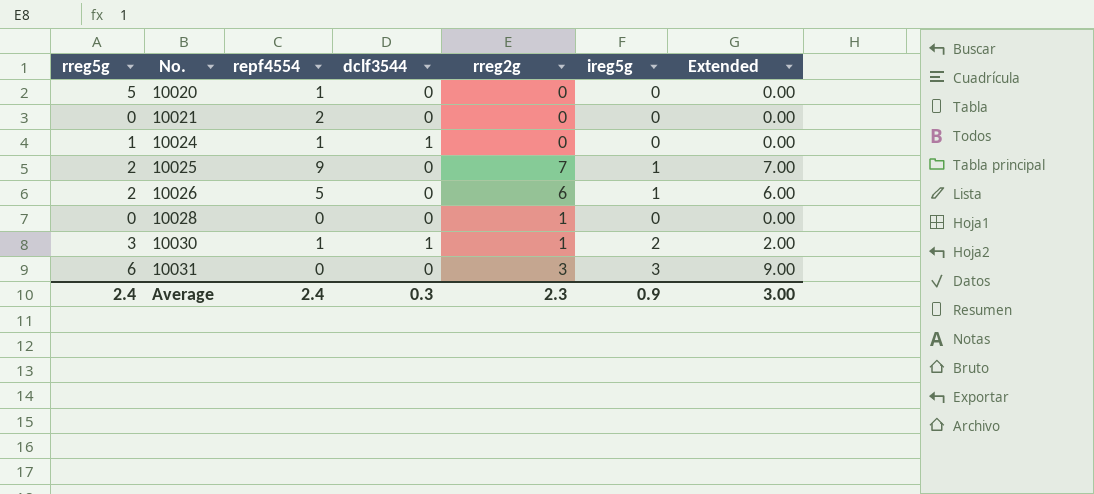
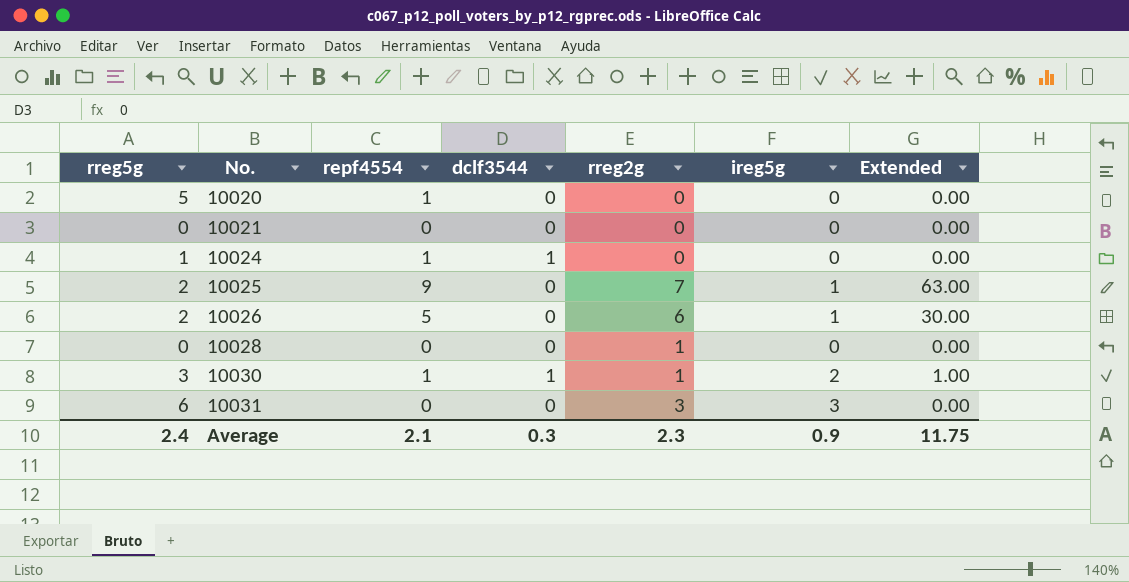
column Extended | formula: [rreg2g] * [ireg5g] -> [repf4554] * [rreg2g]
10021 | repf4554: 2 -> 0
Average | repf4554: 2.4 -> 2.1
Average | Extended: 3.00 -> 11.75

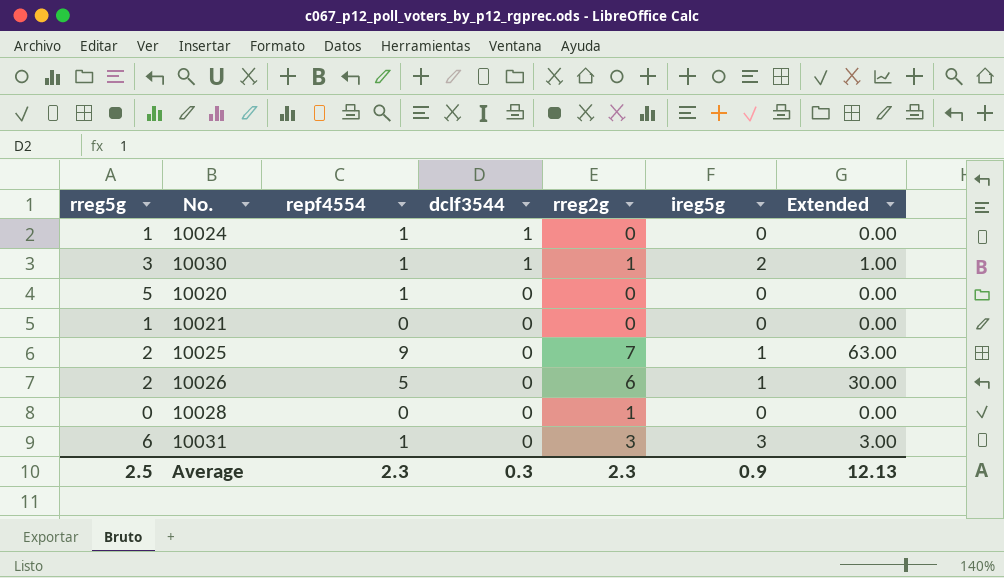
row order: No. ascending -> dclf3544 descending
10021 | rreg5g: 0 -> 1
10031 | repf4554: 0 -> 1
10031 | Extended: 0.00 -> 3.00
Average | rreg5g: 2.4 -> 2.5
Average | repf4554: 2.1 -> 2.3
Average | Extended: 11.75 -> 12.13

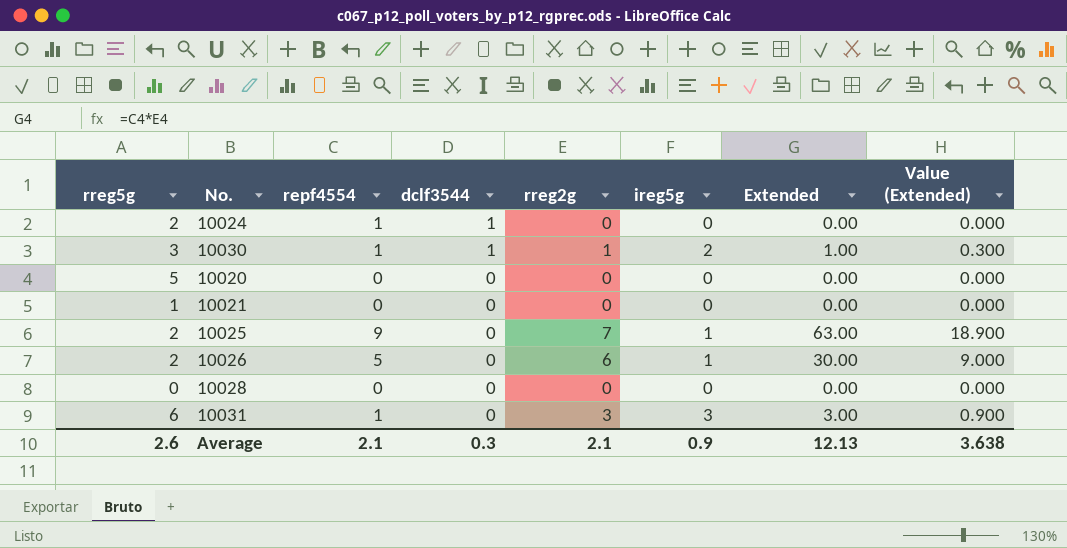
column Value (Extended) | formula: none -> [Extended] * 0.3
10024 | rreg5g: 1 -> 2
10020 | repf4554: 1 -> 0
10028 | rreg2g: 1 -> 0
Average | rreg5g: 2.5 -> 2.6
Average | repf4554: 2.3 -> 2.1
Average | rreg2g: 2.3 -> 2.1

